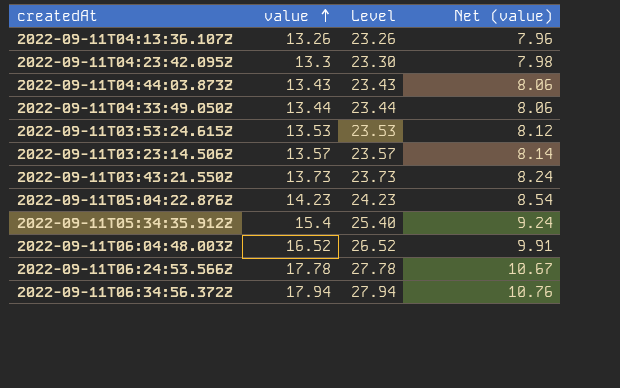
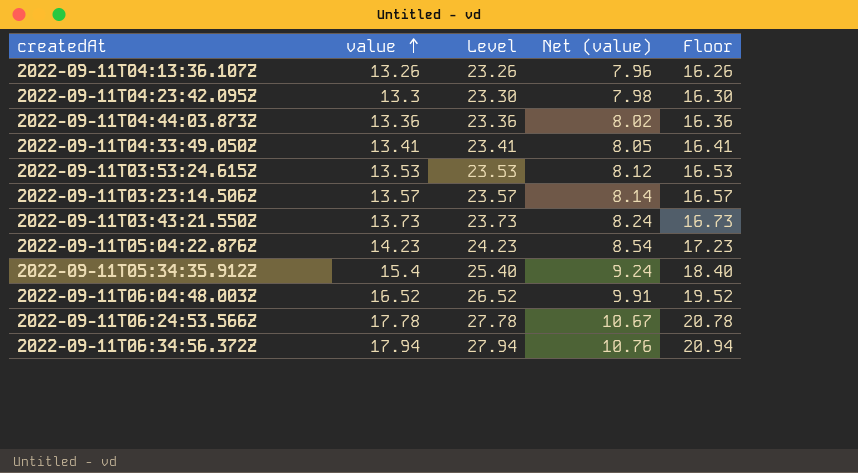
column Floor | formula: none -> [value] + 3
2022-09-11T04:44:03.873Z | value: 13.43 -> 13.36
2022-09-11T04:44:03.873Z | Level: 23.43 -> 23.36
2022-09-11T04:44:03.873Z | Net (value): 8.06 -> 8.02
2022-09-11T04:33:49.050Z | value: 13.44 -> 13.41
2022-09-11T04:33:49.050Z | Level: 23.44 -> 23.41
2022-09-11T04:33:49.050Z | Net (value): 8.06 -> 8.05

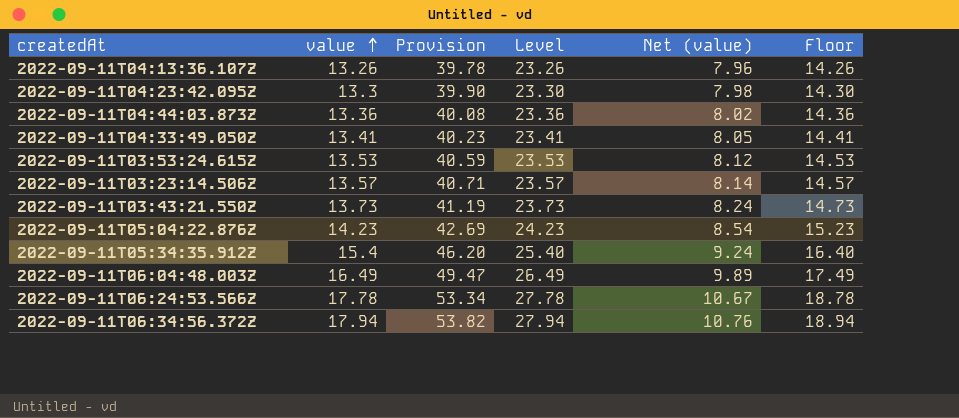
column Provision | formula: none -> [value] * 3
column Floor | formula: [value] + 3 -> [value] + 1
2022-09-11T06:04:48.003Z | value: 16.52 -> 16.49
2022-09-11T06:04:48.003Z | Level: 26.52 -> 26.49
2022-09-11T06:04:48.003Z | Net (value): 9.91 -> 9.89

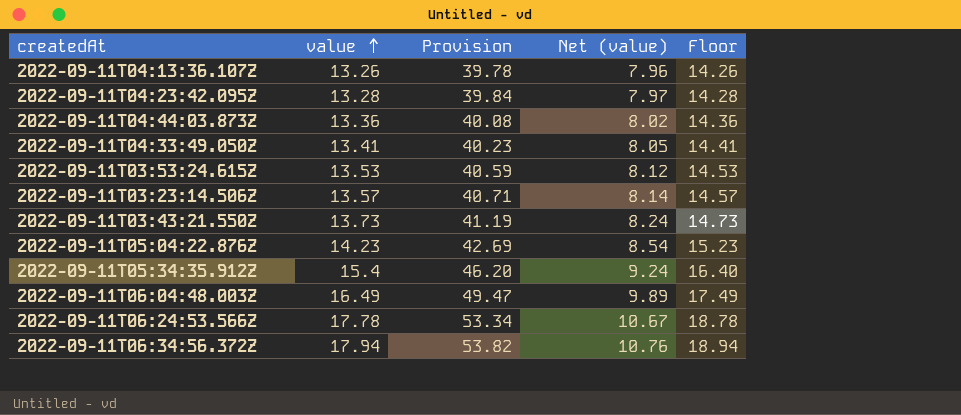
column Level | formula: [value] + 10 -> none
2022-09-11T04:23:42.095Z | value: 13.3 -> 13.28
2022-09-11T04:23:42.095Z | Provision: 39.90 -> 39.84
2022-09-11T04:23:42.095Z | Net (value): 7.98 -> 7.97
2022-09-11T04:23:42.095Z | Floor: 14.30 -> 14.28

